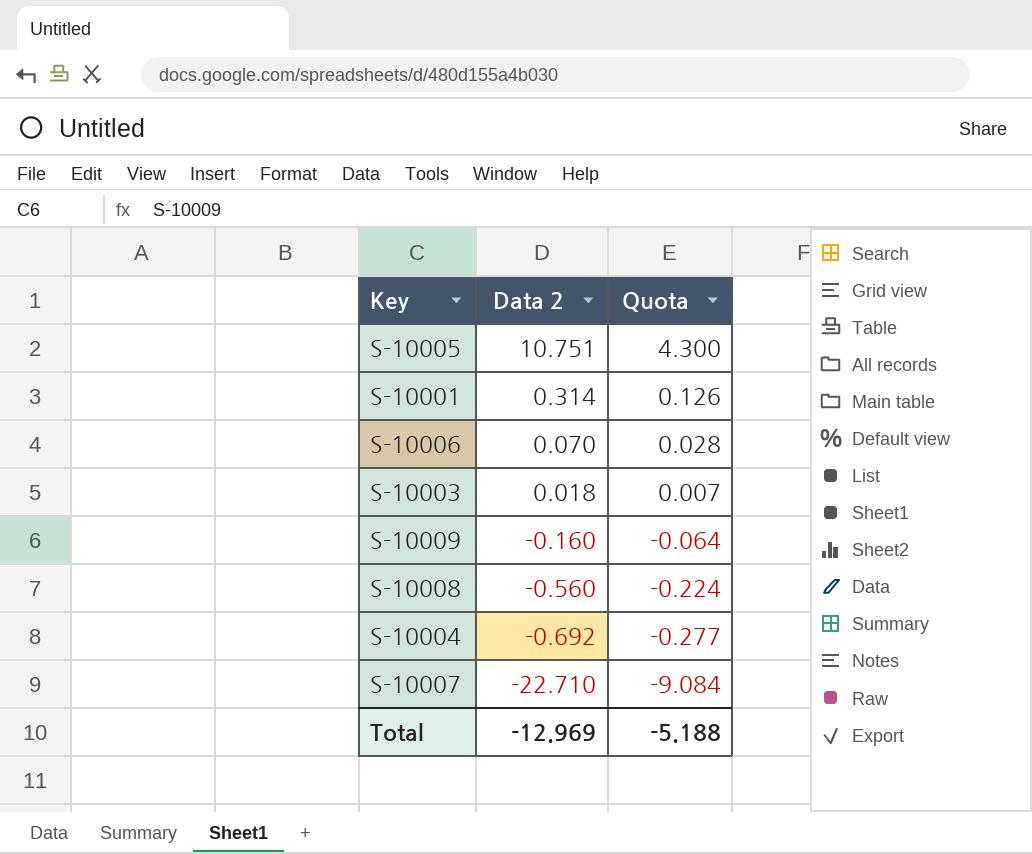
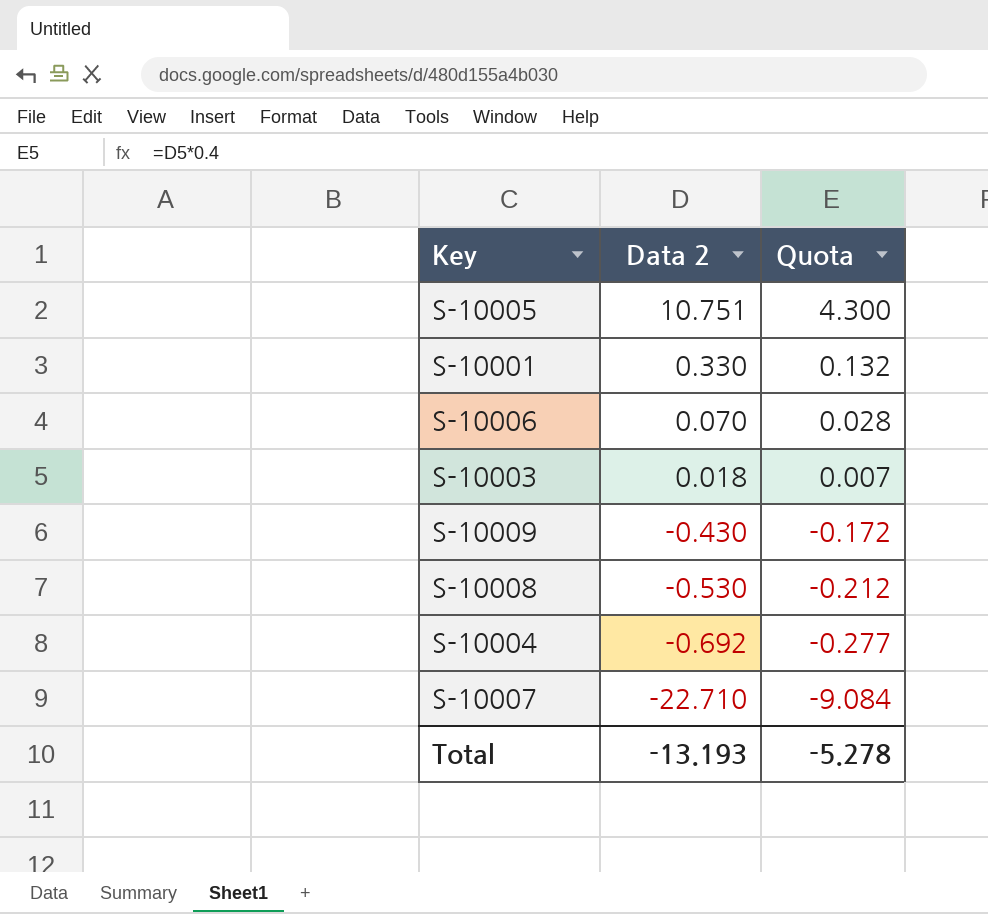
S-10001 | Data 2: 0.314 -> 0.330
S-10001 | Quota: 0.126 -> 0.132
S-10009 | Data 2: -0.160 -> -0.430
S-10009 | Quota: -0.064 -> -0.172
S-10008 | Data 2: -0.560 -> -0.530
S-10008 | Quota: -0.224 -> -0.212
Total | Data 2: -12.969 -> -13.193
Total | Quota: -5.188 -> -5.278

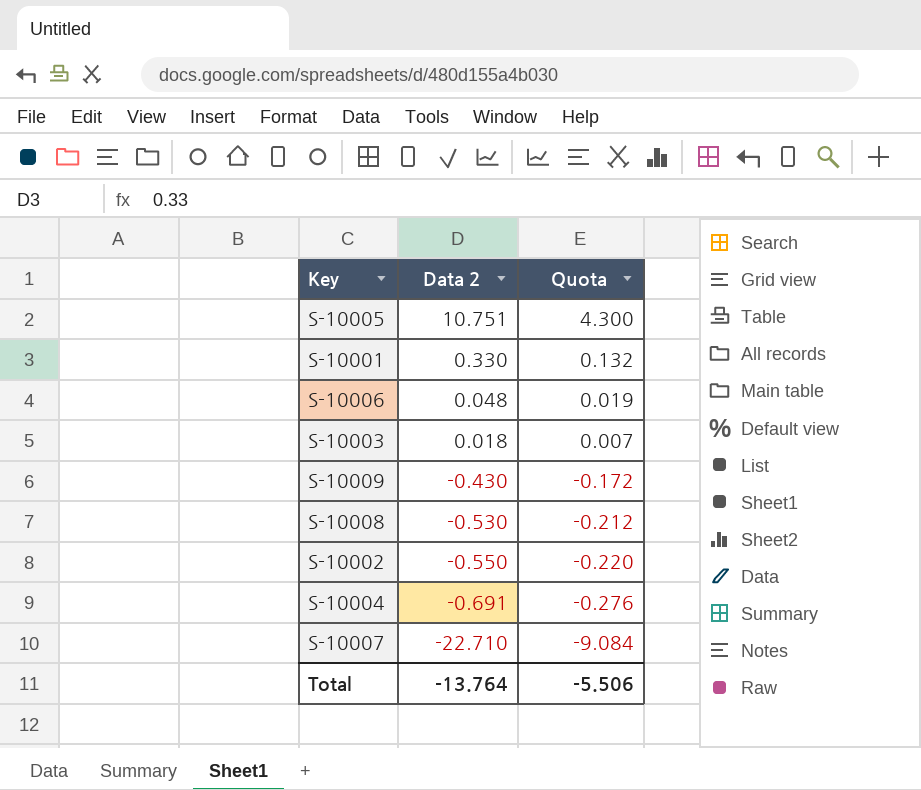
S-10006 | Data 2: 0.070 -> 0.048
S-10006 | Quota: 0.028 -> 0.019
row S-10002: none -> -0.550 | -0.220
S-10004 | Data 2: -0.692 -> -0.691
S-10004 | Quota: -0.277 -> -0.276
Total | Data 2: -13.193 -> -13.764
Total | Quota: -5.278 -> -5.506

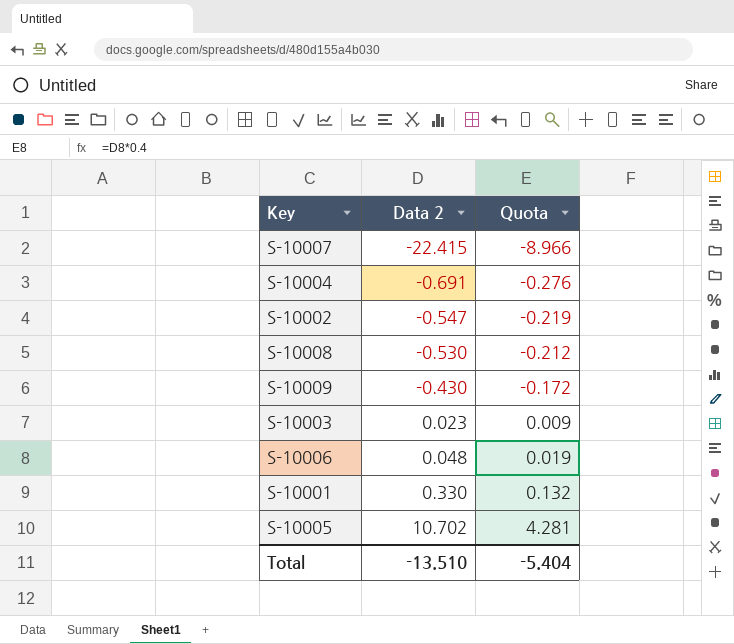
row order: Data 2 descending -> Data 2 ascending
S-10007 | Data 2: -22.710 -> -22.415
S-10007 | Quota: -9.084 -> -8.966
S-10002 | Data 2: -0.550 -> -0.547
S-10002 | Quota: -0.220 -> -0.219
S-10003 | Data 2: 0.018 -> 0.023
S-10003 | Quota: 0.007 -> 0.009
S-10005 | Data 2: 10.751 -> 10.702
S-10005 | Quota: 4.300 -> 4.281
Total | Data 2: -13.764 -> -13.510
Total | Quota: -5.506 -> -5.404

